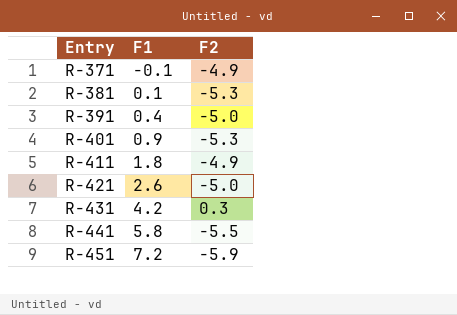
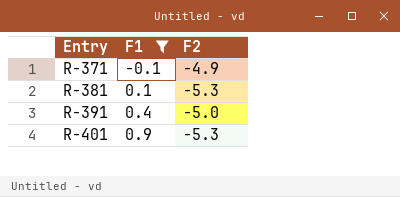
filter: none -> F1 <= 0.9

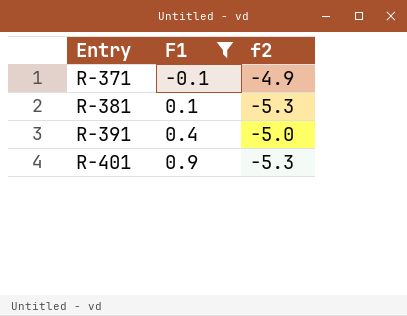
column name: F2 -> f2

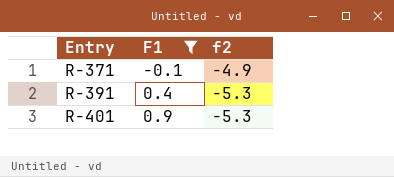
row R-381: 0.1 | -5.3 -> none
R-391 | f2: -5.0 -> -5.3

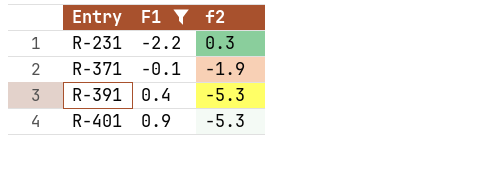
row R-231: none -> -2.2 | 0.3
R-371 | f2: -4.9 -> -1.9

